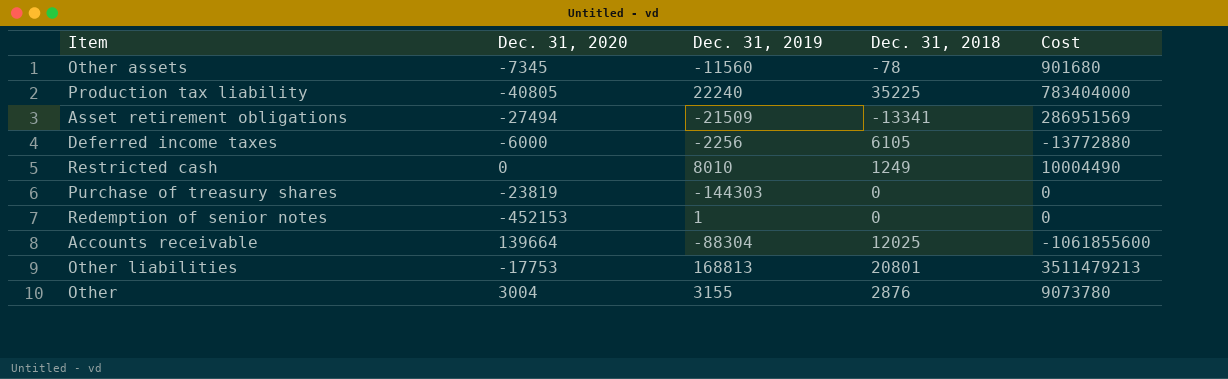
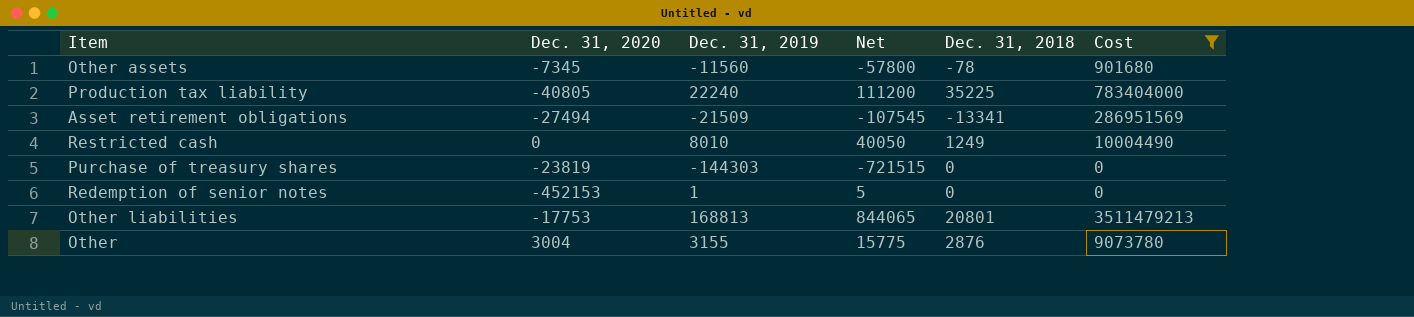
filter: none -> Cost >= 0
column Net | formula: none -> [Dec. 31, 2019] * 5

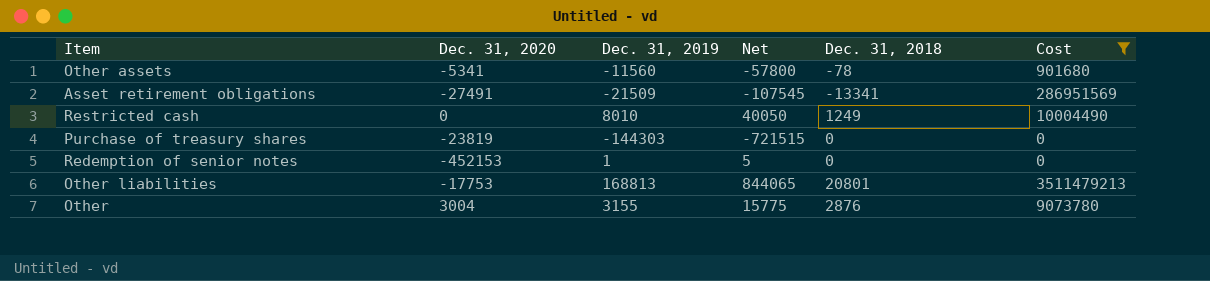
row Production tax liability: -40805 | 22240 | 111200 | 35225 | 783404000 -> none
Other assets | Dec. 31, 2020: -7345 -> -5341
Asset retirement obligations | Dec. 31, 2020: -27494 -> -27491

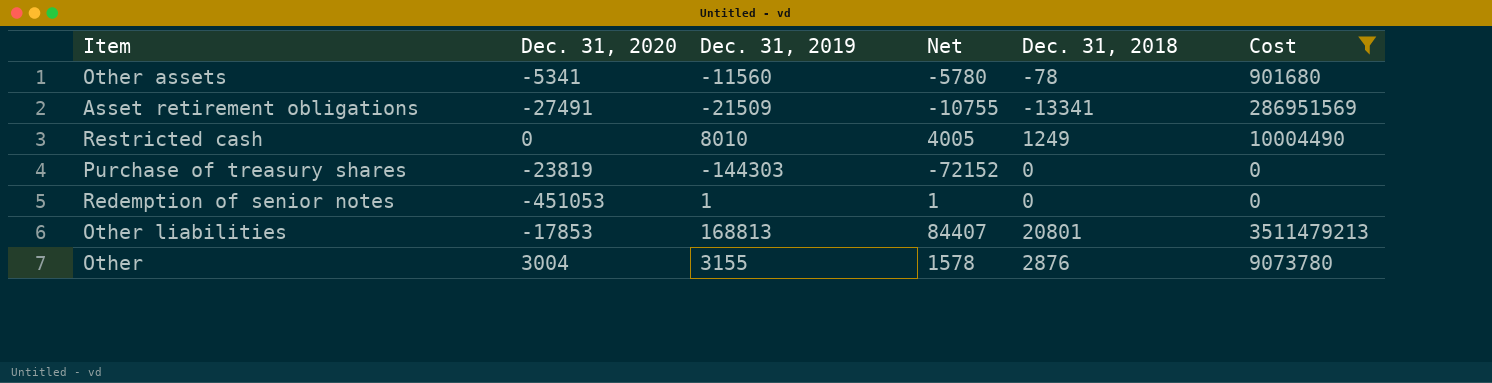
column Net | formula: [Dec. 31, 2019] * 5 -> [Dec. 31, 2019] * 0.5
Redemption of senior notes | Dec. 31, 2020: -452153 -> -451053
Other liabilities | Dec. 31, 2020: -17753 -> -17853

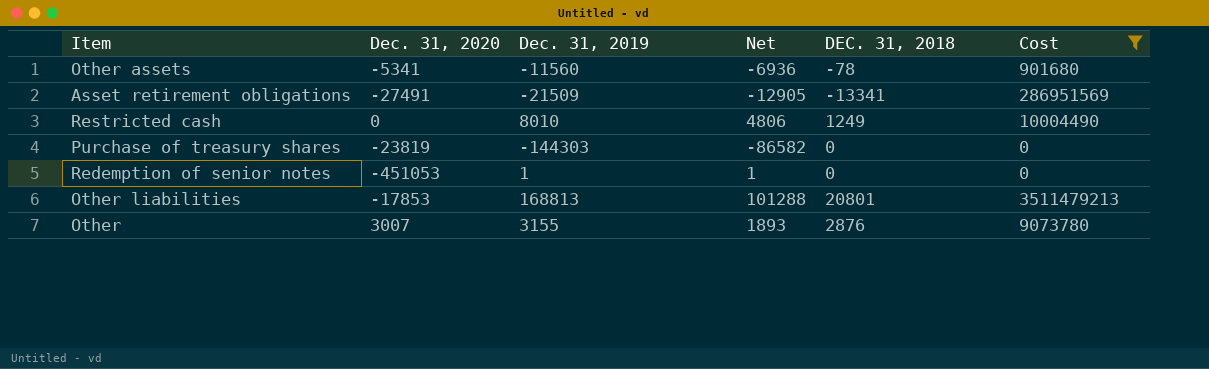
column Net | formula: [Dec. 31, 2019] * 0.5 -> [Dec. 31, 2019] * 0.6
column name: Dec. 31, 2018 -> DEC. 31, 2018
Other | Dec. 31, 2020: 3004 -> 3007

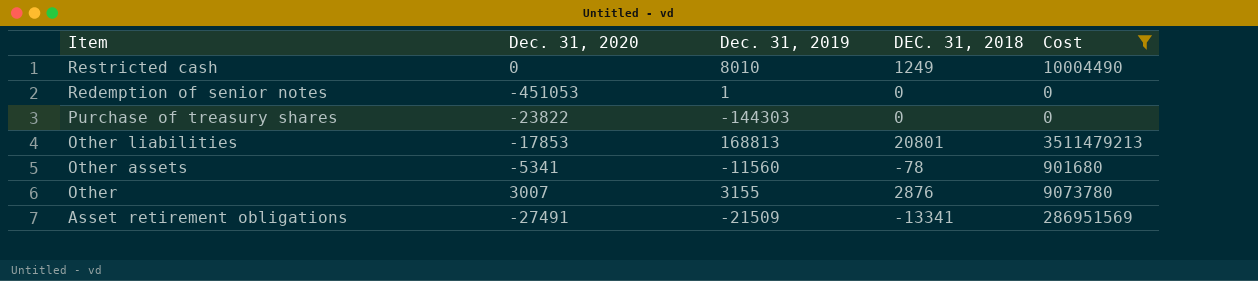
row order: none -> Item descending
column Net | formula: [Dec. 31, 2019] * 0.6 -> none
Purchase of treasury shares | Dec. 31, 2020: -23819 -> -23822

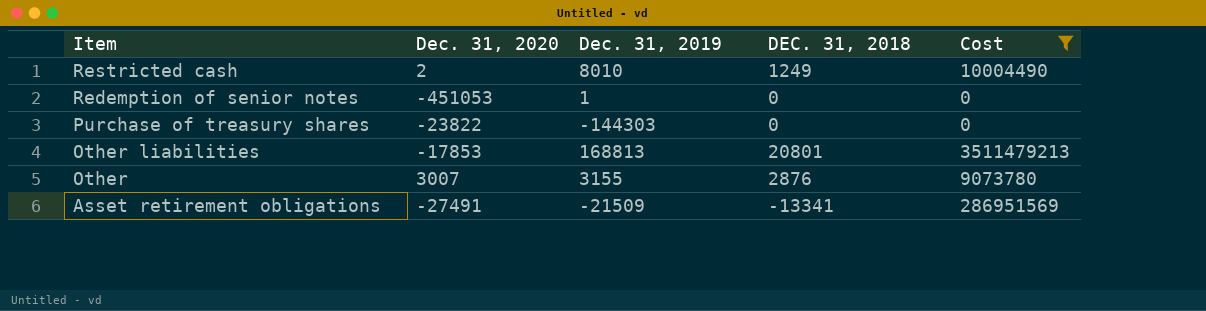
row Other assets: -5341 | -11560 | -78 | 901680 -> none
Restricted cash | Dec. 31, 2020: 0 -> 2

